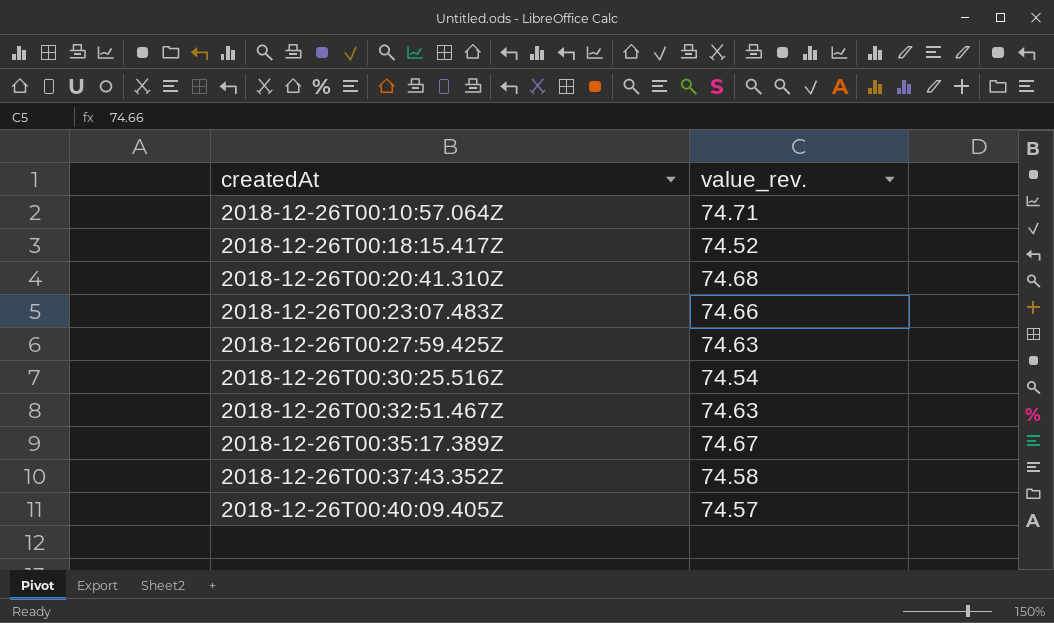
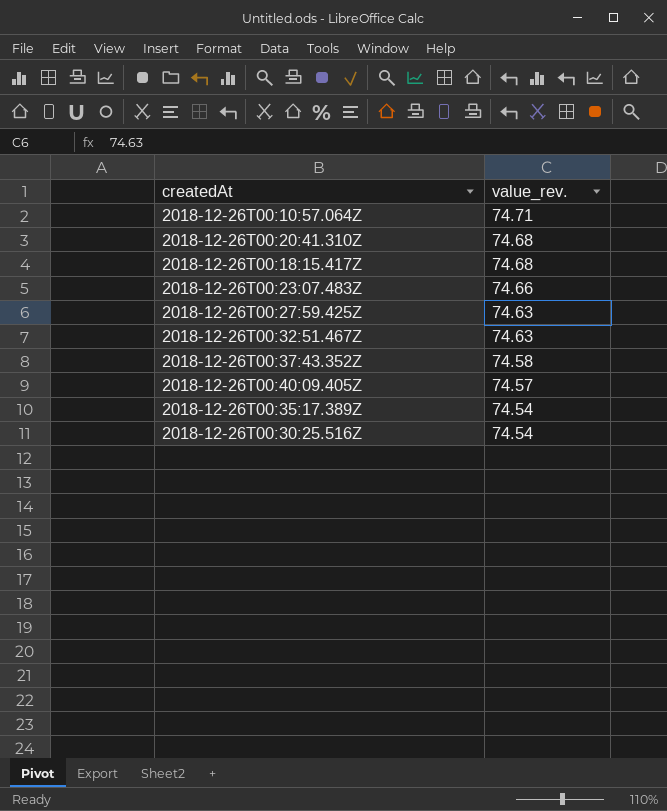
row order: createdAt ascending -> value_rev. descending
2018-12-26T00:18:15.417Z | value_rev.: 74.52 -> 74.68
2018-12-26T00:35:17.389Z | value_rev.: 74.67 -> 74.54

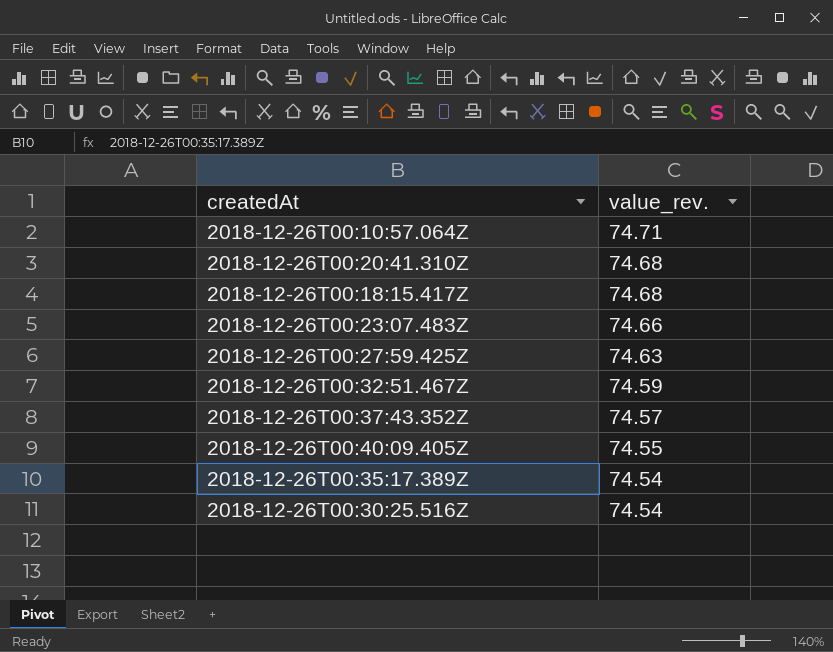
2018-12-26T00:32:51.467Z | value_rev.: 74.63 -> 74.59
2018-12-26T00:37:43.352Z | value_rev.: 74.58 -> 74.57
2018-12-26T00:40:09.405Z | value_rev.: 74.57 -> 74.55

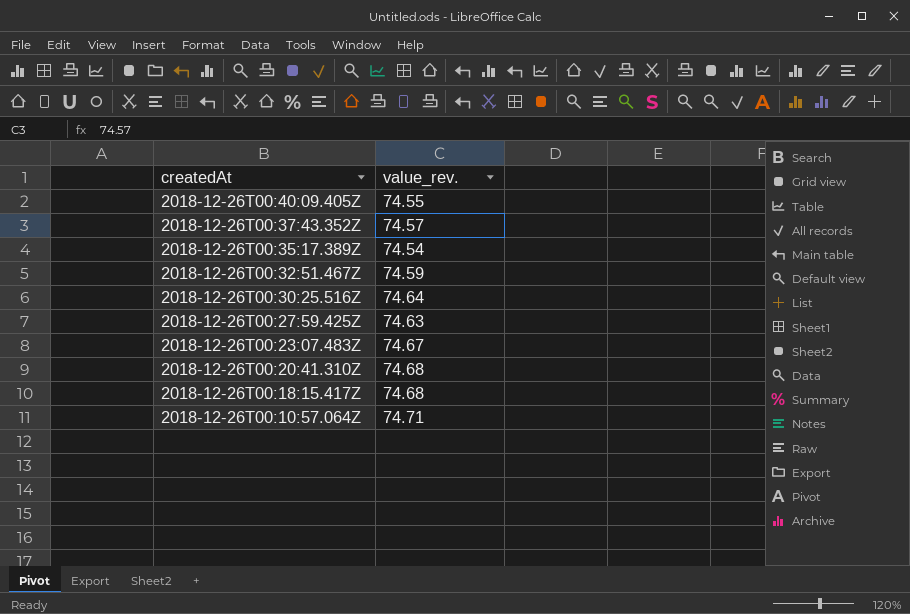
row order: value_rev. descending -> createdAt descending
2018-12-26T00:30:25.516Z | value_rev.: 74.54 -> 74.64
2018-12-26T00:23:07.483Z | value_rev.: 74.66 -> 74.67

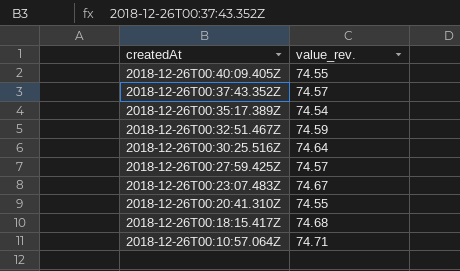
2018-12-26T00:27:59.425Z | value_rev.: 74.63 -> 74.57
2018-12-26T00:20:41.310Z | value_rev.: 74.68 -> 74.55

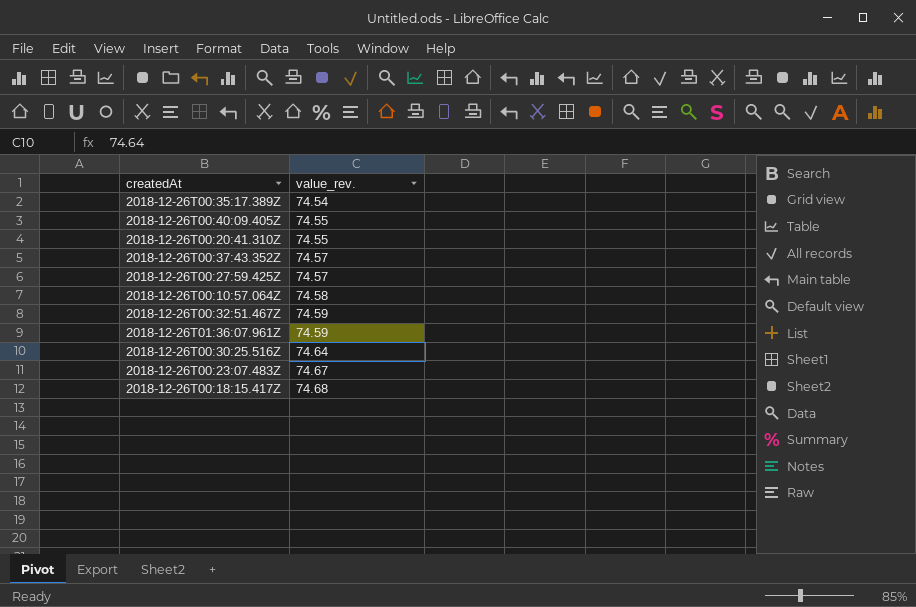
row order: createdAt descending -> value_rev. ascending
2018-12-26T00:10:57.064Z | value_rev.: 74.71 -> 74.58
row 2018-12-26T01:36:07.961Z: none -> 74.59

